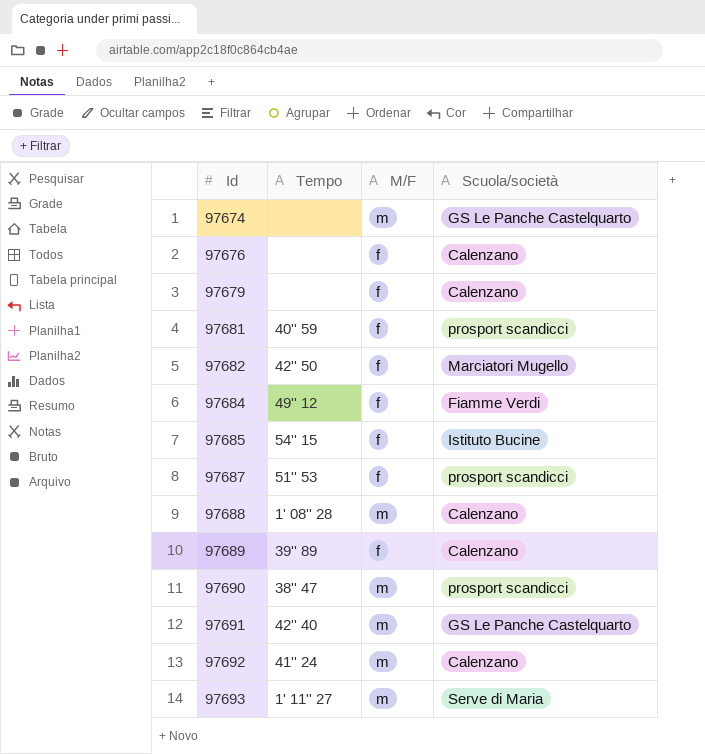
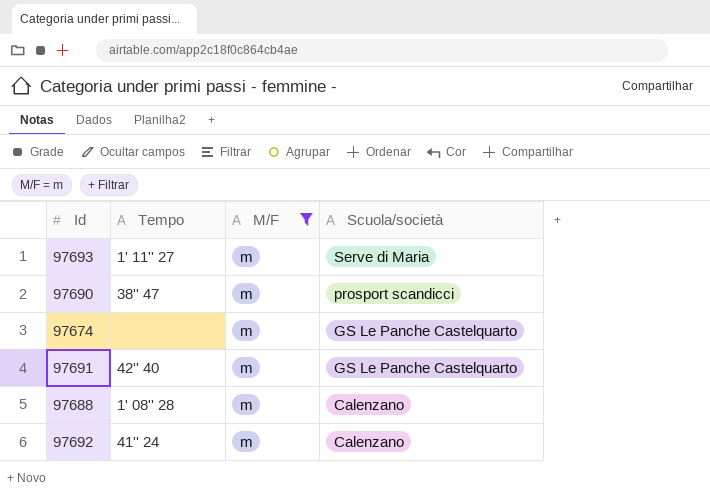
filter: none -> M/F = m
row order: Id ascending -> Scuola/società descending

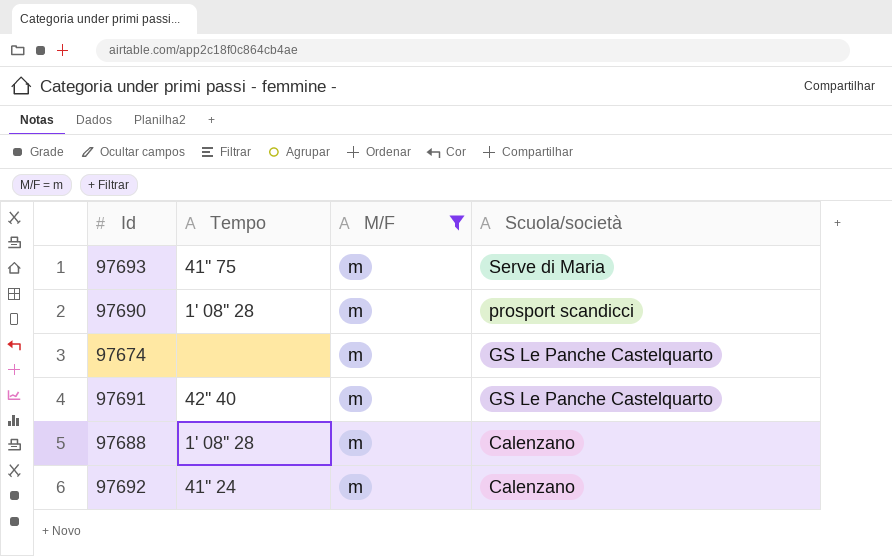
97693 | Tempo: 1' 11'' 27 -> 41'' 75
97690 | Tempo: 38'' 47 -> 1' 08'' 28

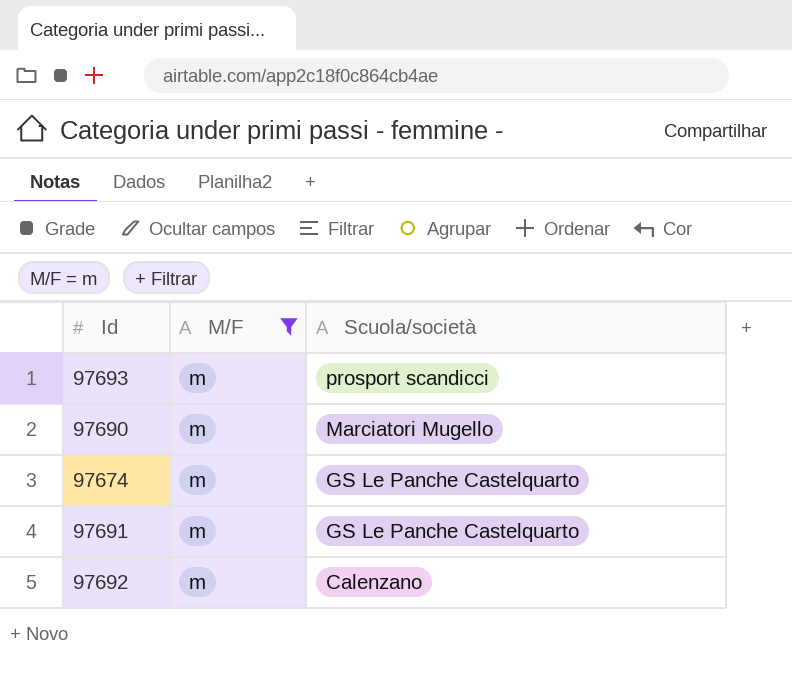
column Tempo | position: 2 -> none
row 97688: 1' 08'' 28 | m | Calenzano -> none
97693 | Scuola/società: Serve di Maria -> prosport scandicci
97690 | Scuola/società: prosport scandicci -> Marciatori Mugello

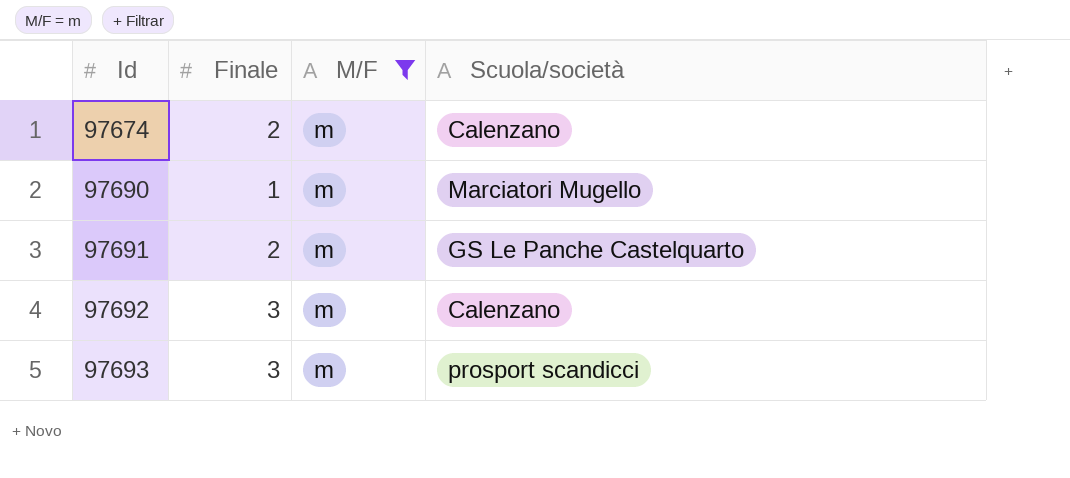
row order: Scuola/società descending -> Id ascending
column Finale | position: none -> 2
97674 | Scuola/società: GS Le Panche Castelquarto -> Calenzano

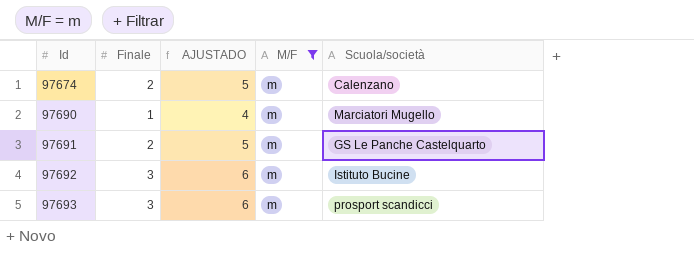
column AJUSTADO | formula: none -> [Finale] + 3
97692 | Scuola/società: Calenzano -> Istituto Bucine

